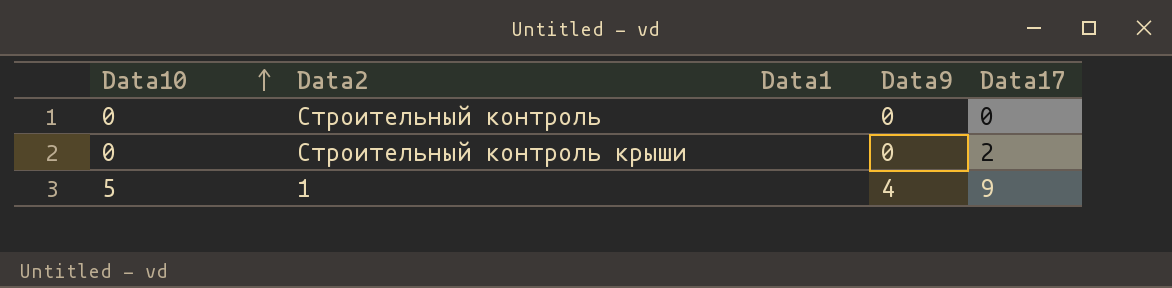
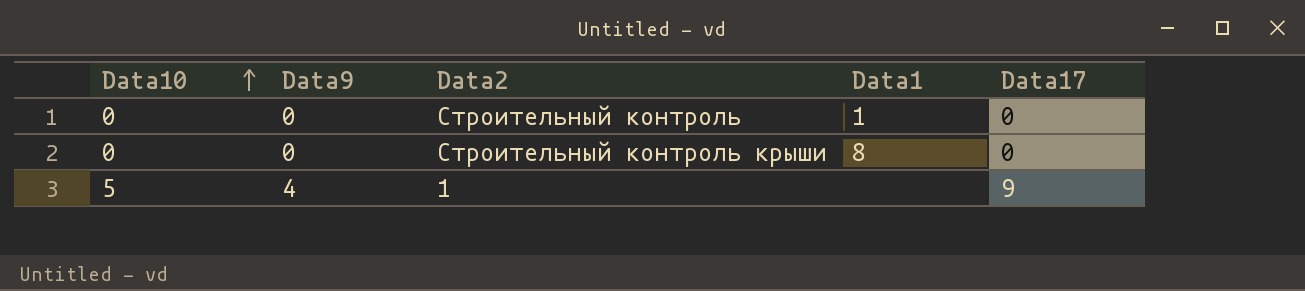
column Data9 | position: 4 -> 2
Строительный контроль | Data1: none -> 1
Строительный контроль крыши | Data1: none -> 8
Строительный контроль крыши | Data17: 2 -> 0

